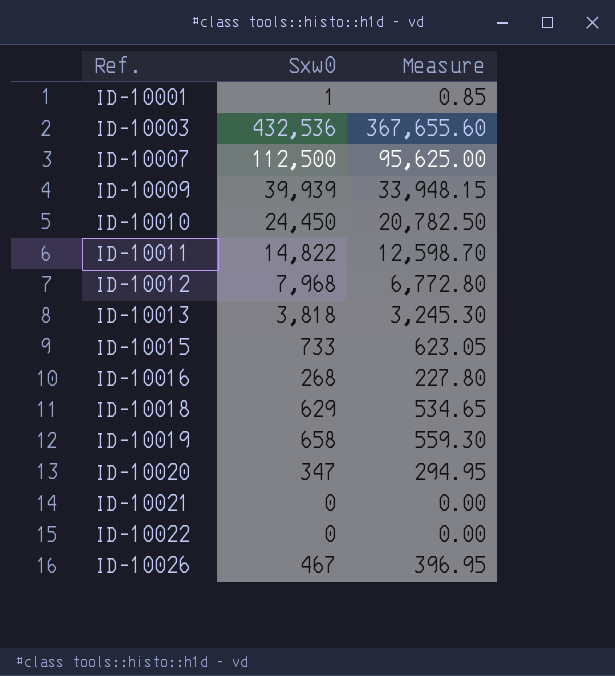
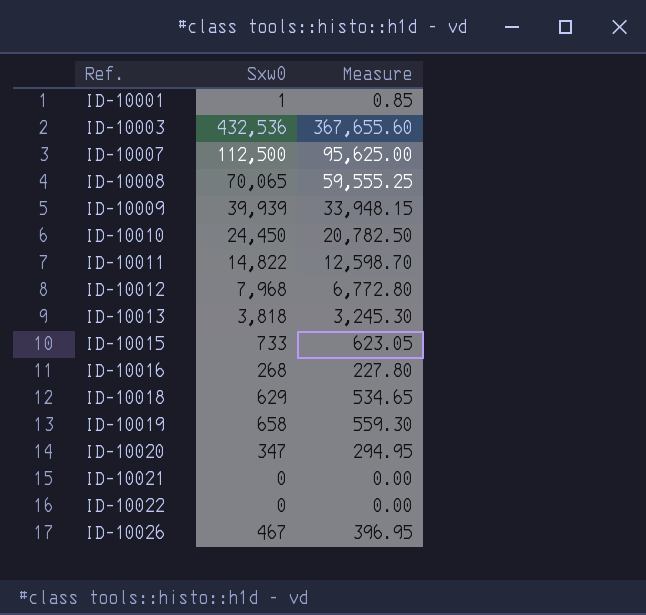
row ID-10008: none -> 70,065 | 59,555.25

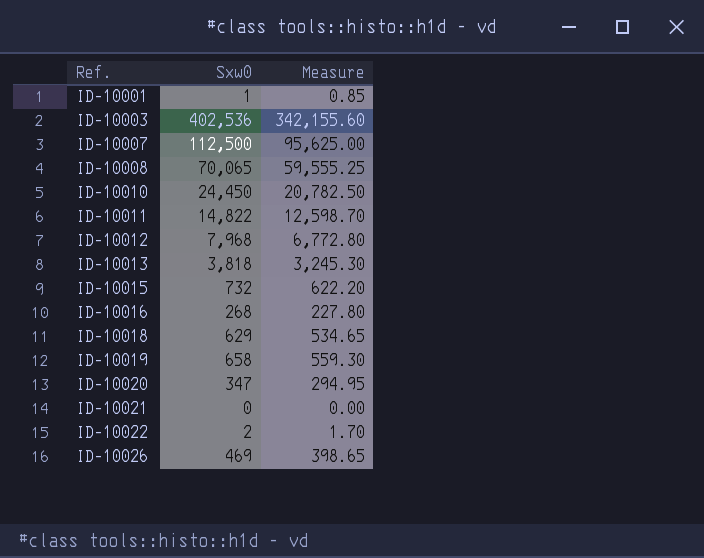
row ID-10009: 39,939 | 33,948.15 -> none
ID-10003 | Sxw0: 432,536 -> 402,536
ID-10003 | Measure: 367,655.60 -> 342,155.60
ID-10015 | Sxw0: 733 -> 732
ID-10015 | Measure: 623.05 -> 622.20
ID-10022 | Sxw0: 0 -> 2
ID-10022 | Measure: 0.00 -> 1.70
ID-10026 | Sxw0: 467 -> 469
ID-10026 | Measure: 396.95 -> 398.65

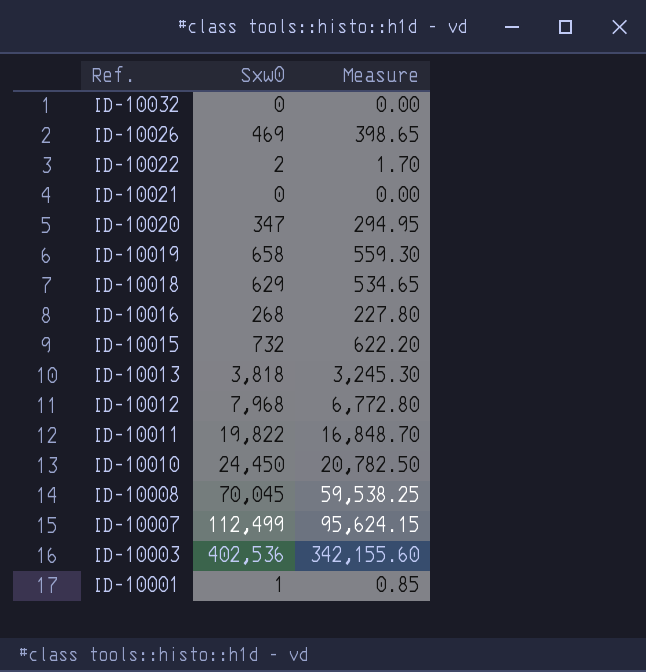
row order: Ref. ascending -> Ref. descending
row ID-10032: none -> 0 | 0.00
ID-10011 | Sxw0: 14,822 -> 19,822
ID-10011 | Measure: 12,598.70 -> 16,848.70
ID-10008 | Sxw0: 70,065 -> 70,045
ID-10008 | Measure: 59,555.25 -> 59,538.25
ID-10007 | Sxw0: 112,500 -> 112,499
ID-10007 | Measure: 95,625.00 -> 95,624.15

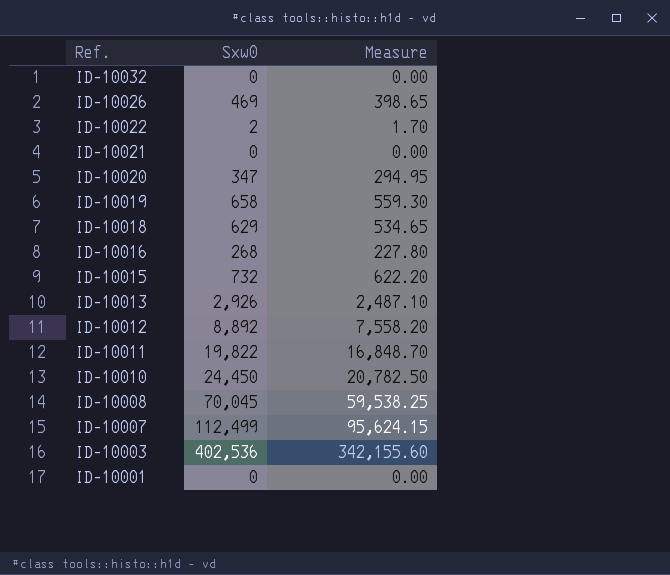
ID-10013 | Sxw0: 3,818 -> 2,926
ID-10013 | Measure: 3,245.30 -> 2,487.10
ID-10012 | Sxw0: 7,968 -> 8,892
ID-10012 | Measure: 6,772.80 -> 7,558.20
ID-10001 | Sxw0: 1 -> 0
ID-10001 | Measure: 0.85 -> 0.00

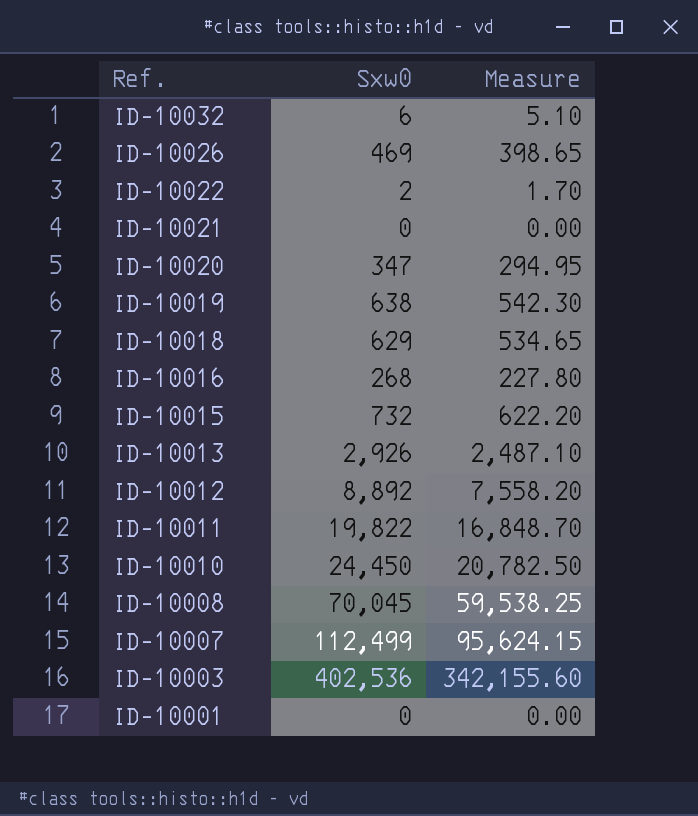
ID-10032 | Sxw0: 0 -> 6
ID-10032 | Measure: 0.00 -> 5.10
ID-10019 | Sxw0: 658 -> 638
ID-10019 | Measure: 559.30 -> 542.30

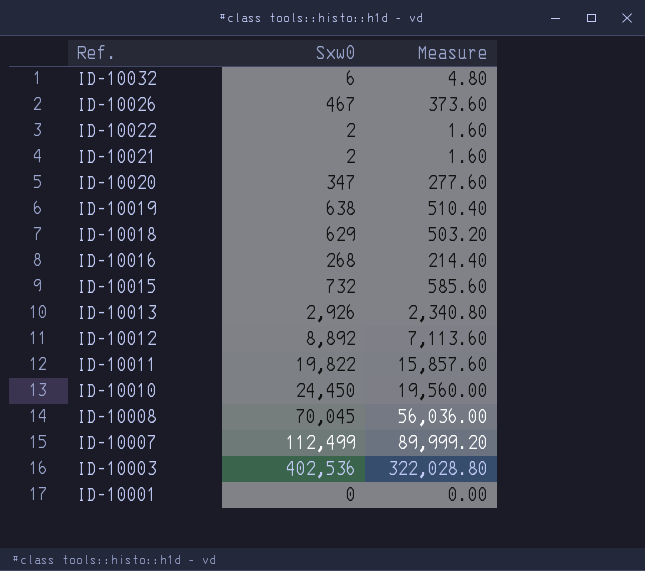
column Measure | formula: [Sxw0] * 0.85 -> [Sxw0] * 0.8
ID-10026 | Sxw0: 469 -> 467
ID-10021 | Sxw0: 0 -> 2

